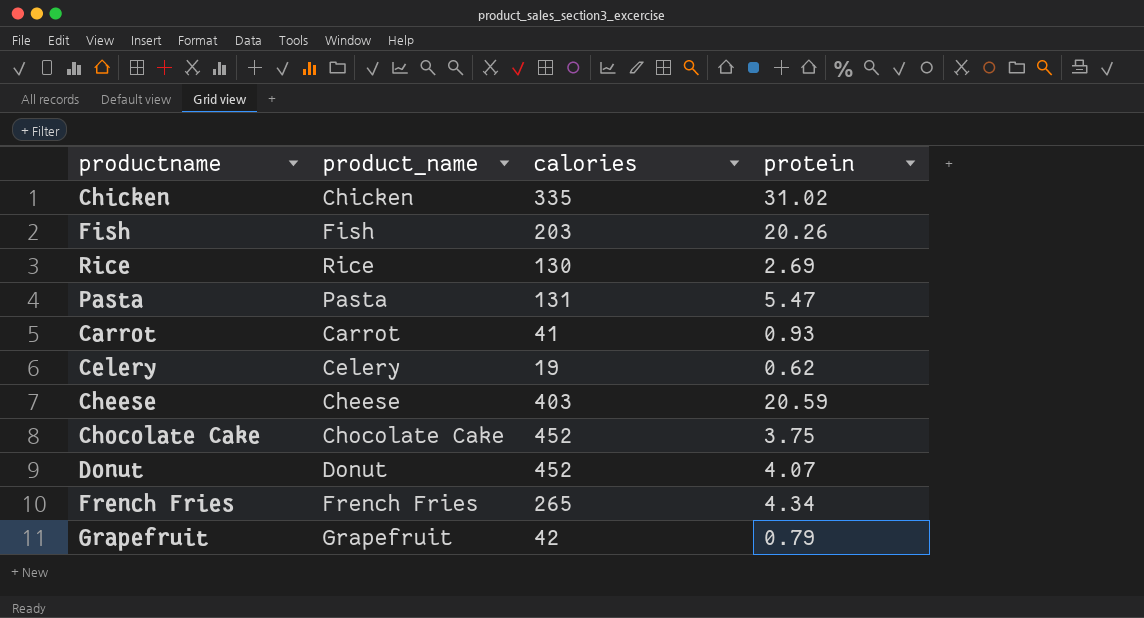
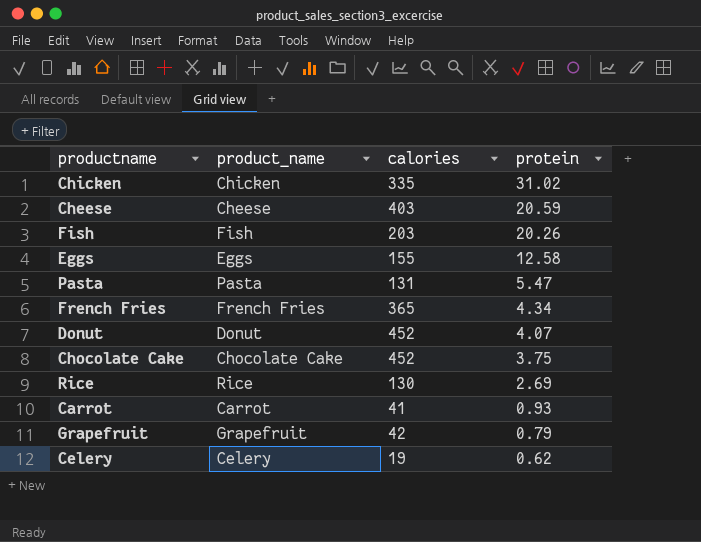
row order: none -> protein descending
row Eggs: none -> Eggs | 155 | 12.58
French Fries | calories: 265 -> 365

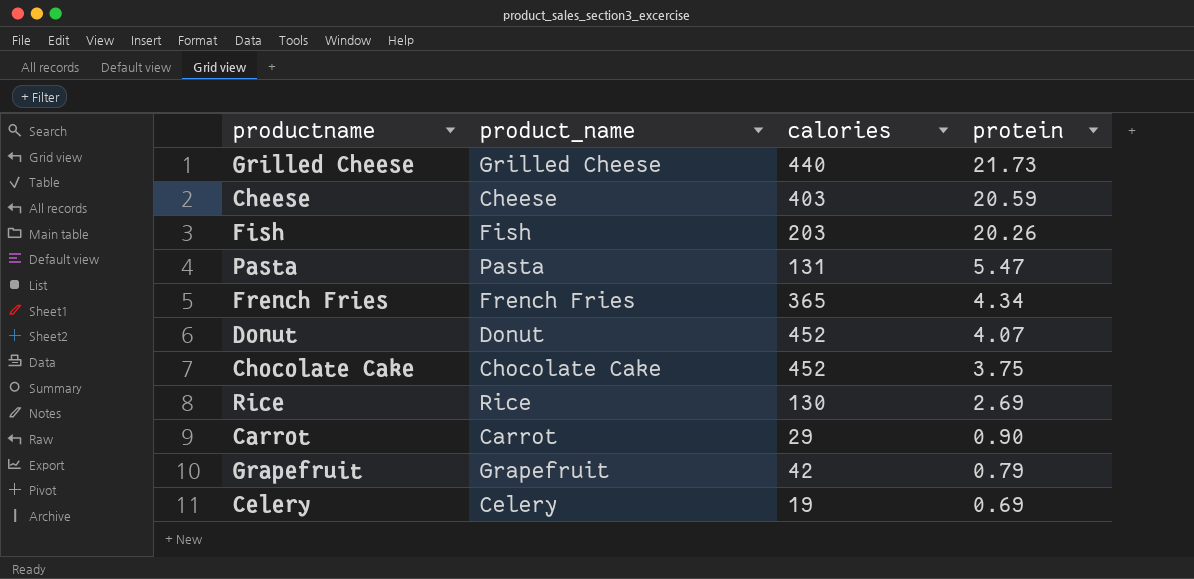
row Chicken: Chicken | 335 | 31.02 -> none
row Eggs: Eggs | 155 | 12.58 -> none
row Grilled Cheese: none -> Grilled Cheese | 440 | 21.73
Carrot | calories: 41 -> 29
Carrot | protein: 0.93 -> 0.90
Celery | protein: 0.62 -> 0.69

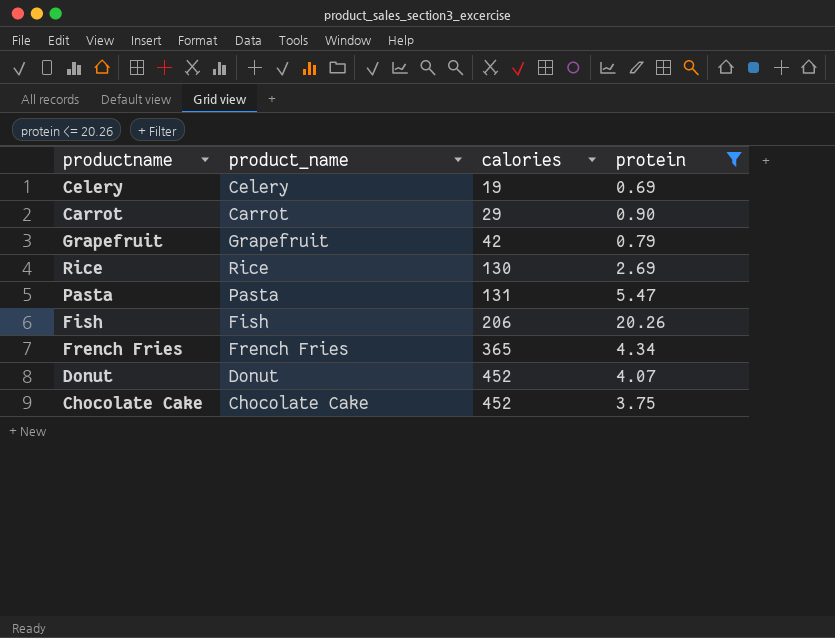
filter: none -> protein <= 20.26
row order: protein descending -> calories ascending
Fish | calories: 203 -> 206

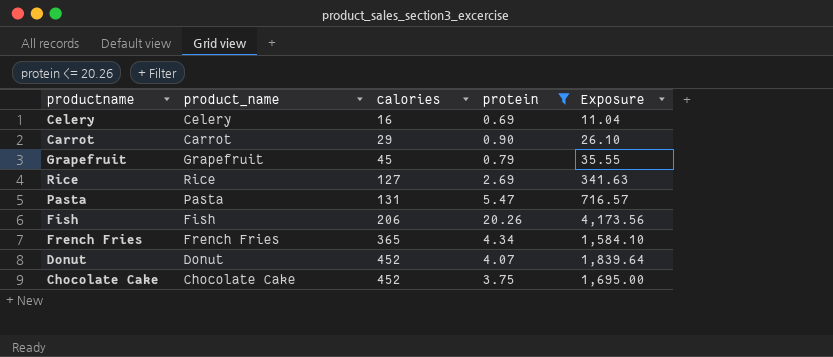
column Exposure | formula: none -> [calories] * [protein]
Celery | calories: 19 -> 16
Grapefruit | calories: 42 -> 45
Rice | calories: 130 -> 127

